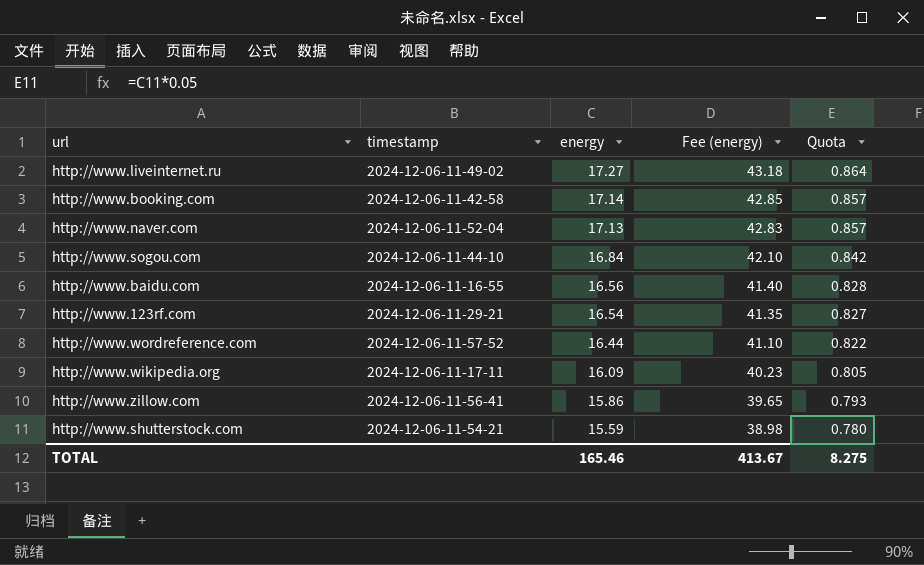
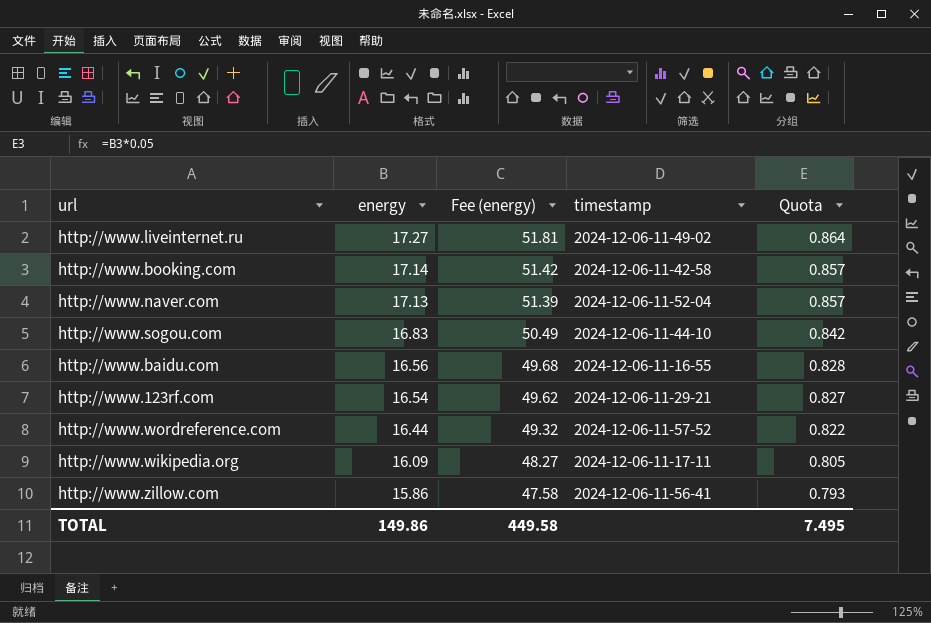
column Fee (energy) | formula: [energy] * 2.5 -> [energy] * 3
column timestamp | position: 2 -> 4
row http://www.shutterstock.com: 2024-12-06-11-54-21 | 15.59 | 38.98 | 0.780 -> none
http://www.sogou.com | energy: 16.84 -> 16.83
TOTAL | energy: 165.46 -> 149.86
TOTAL | Fee (energy): 413.67 -> 449.58
TOTAL | Quota: 8.275 -> 7.495

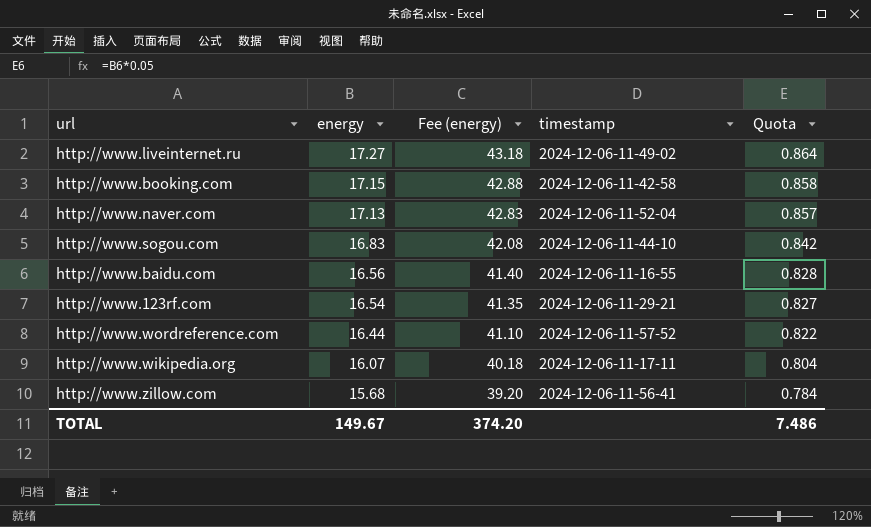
column Fee (energy) | formula: [energy] * 3 -> [energy] * 2.5
http://www.booking.com | energy: 17.14 -> 17.15
http://www.booking.com | Quota: 0.857 -> 0.858
http://www.wikipedia.org | energy: 16.09 -> 16.07
http://www.wikipedia.org | Quota: 0.805 -> 0.804
http://www.zillow.com | energy: 15.86 -> 15.68
http://www.zillow.com | Quota: 0.793 -> 0.784
TOTAL | energy: 149.86 -> 149.67
TOTAL | Fee (energy): 449.58 -> 374.20
TOTAL | Quota: 7.495 -> 7.486

